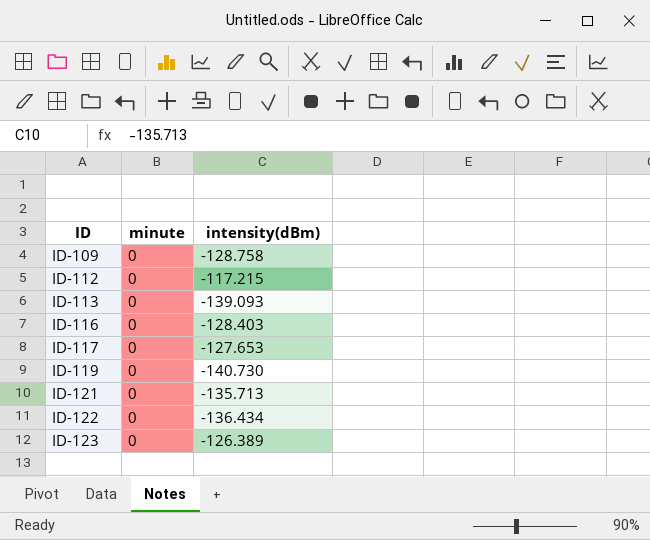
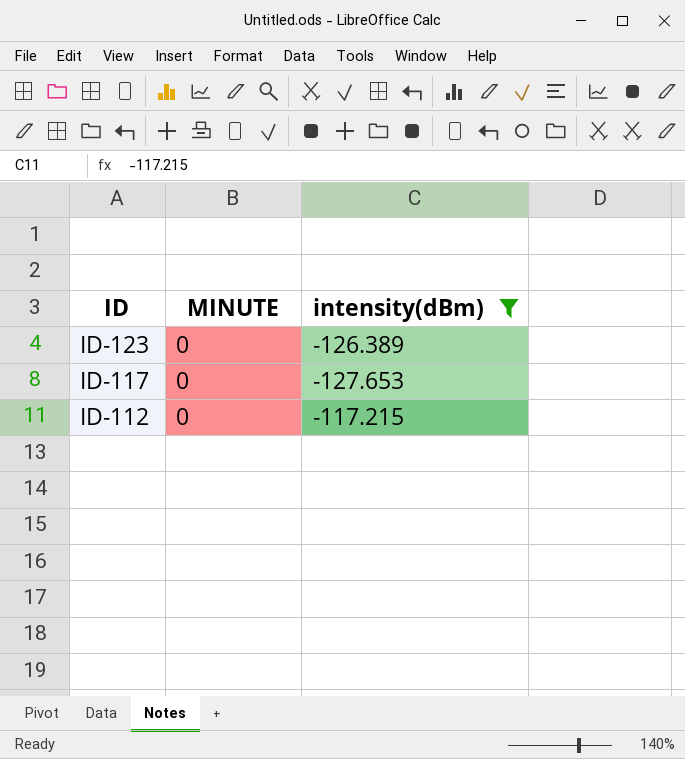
filter: none -> intensity(dBm) >= -127.653
row order: ID ascending -> ID descending
column name: minute -> MINUTE

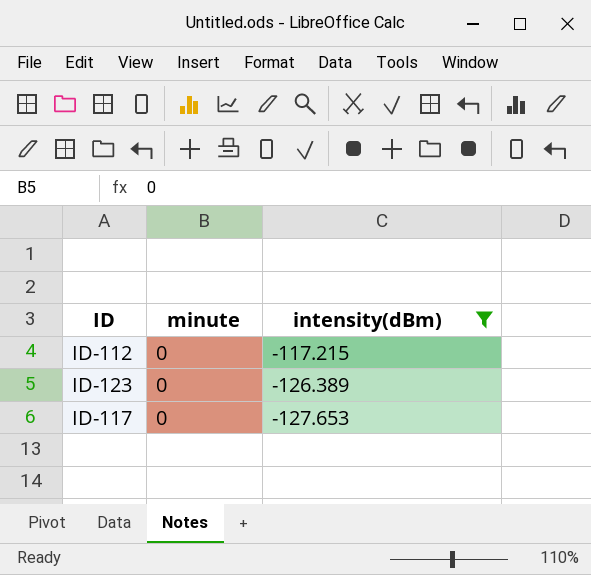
row order: ID descending -> intensity(dBm) descending
column name: MINUTE -> minute

